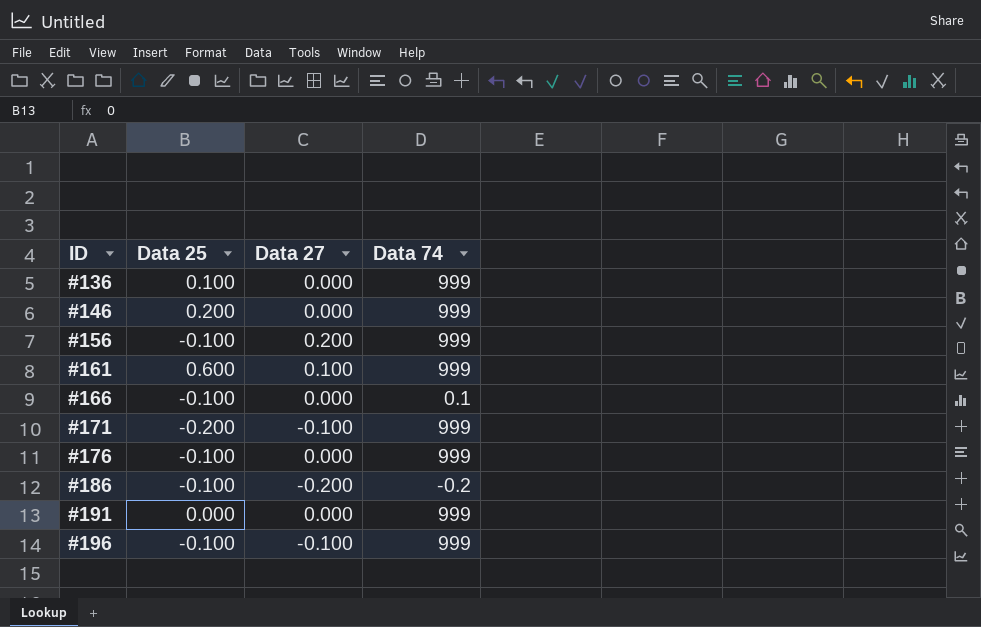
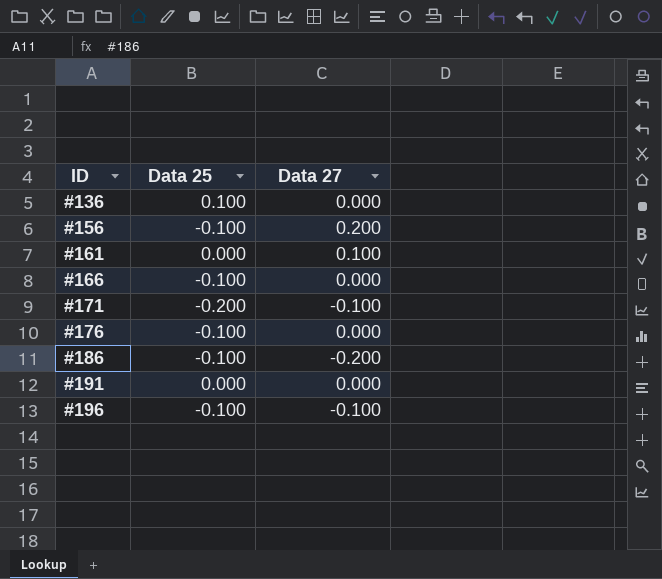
column Data 74 | position: 4 -> none
row #146: 0.200 | 0.000 | 999 -> none
#161 | Data 25: 0.600 -> 0.000

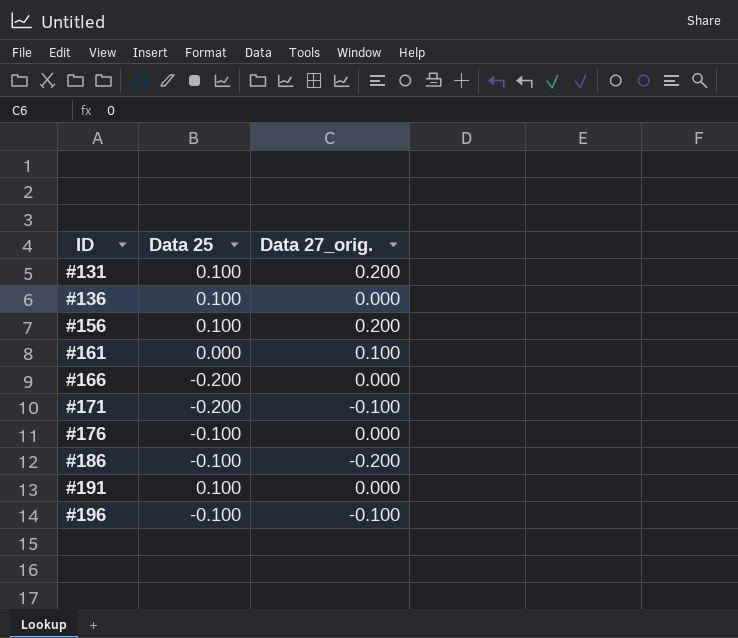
column name: Data 27 -> Data 27_orig.
row #131: none -> 0.100 | 0.200
#156 | Data 25: -0.100 -> 0.100
#166 | Data 25: -0.100 -> -0.200
#191 | Data 25: 0.000 -> 0.100

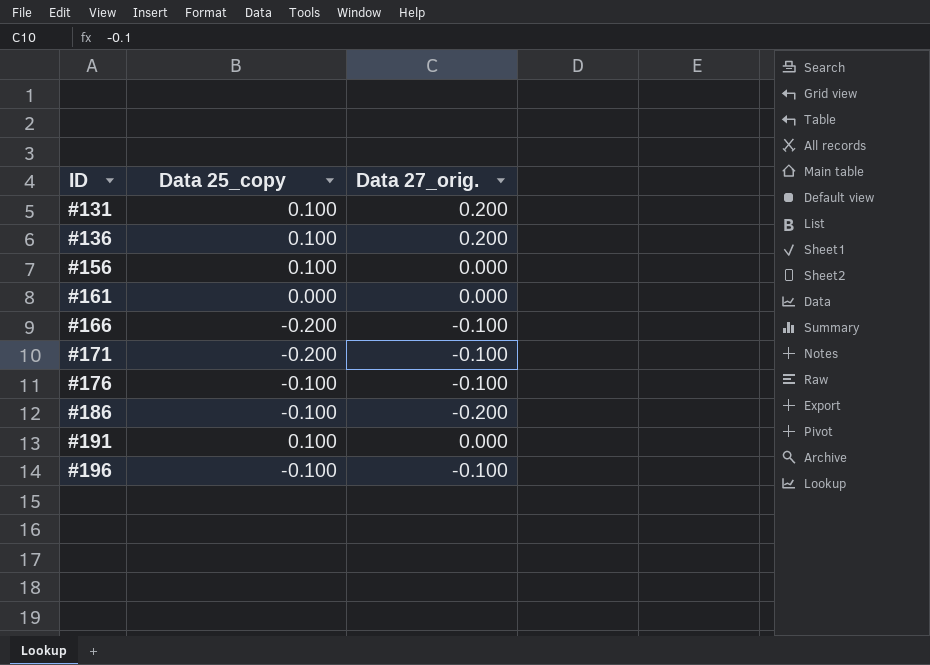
column name: Data 25 -> Data 25_copy
#136 | Data 27_orig.: 0.000 -> 0.200
#156 | Data 27_orig.: 0.200 -> 0.000
#161 | Data 27_orig.: 0.100 -> 0.000
#166 | Data 27_orig.: 0.000 -> -0.100
#176 | Data 27_orig.: 0.000 -> -0.100

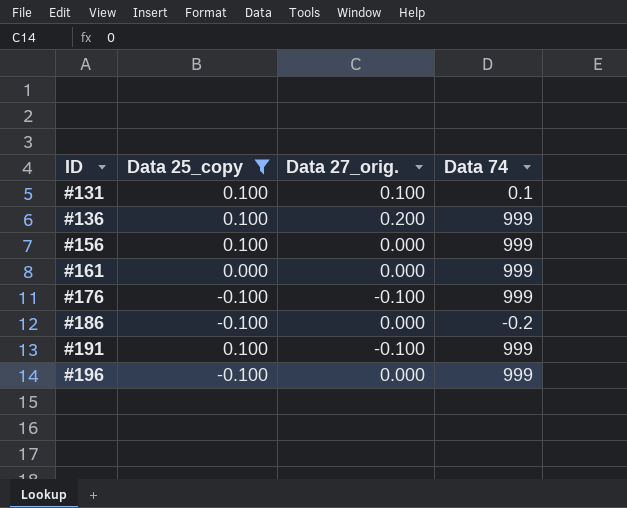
filter: none -> Data 25_copy != -0.200
column Data 74 | position: none -> 4
#131 | Data 27_orig.: 0.200 -> 0.100
#186 | Data 27_orig.: -0.200 -> 0.000
#191 | Data 27_orig.: 0.000 -> -0.100
#196 | Data 27_orig.: -0.100 -> 0.000

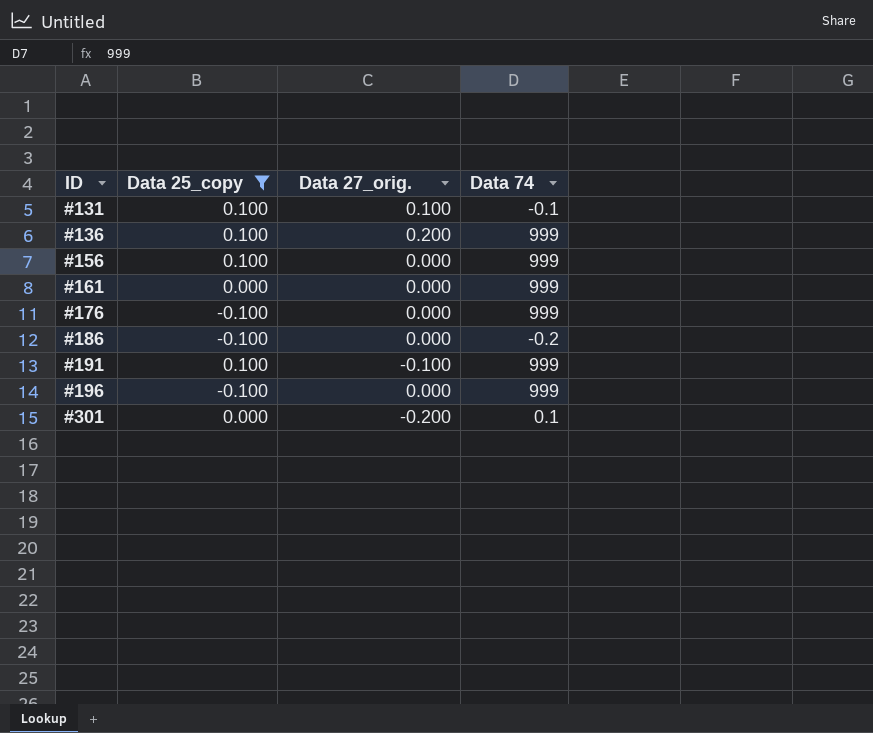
#131 | Data 74: 0.1 -> -0.1
#176 | Data 27_orig.: -0.100 -> 0.000
row #301: none -> 0.000 | -0.200 | 0.1

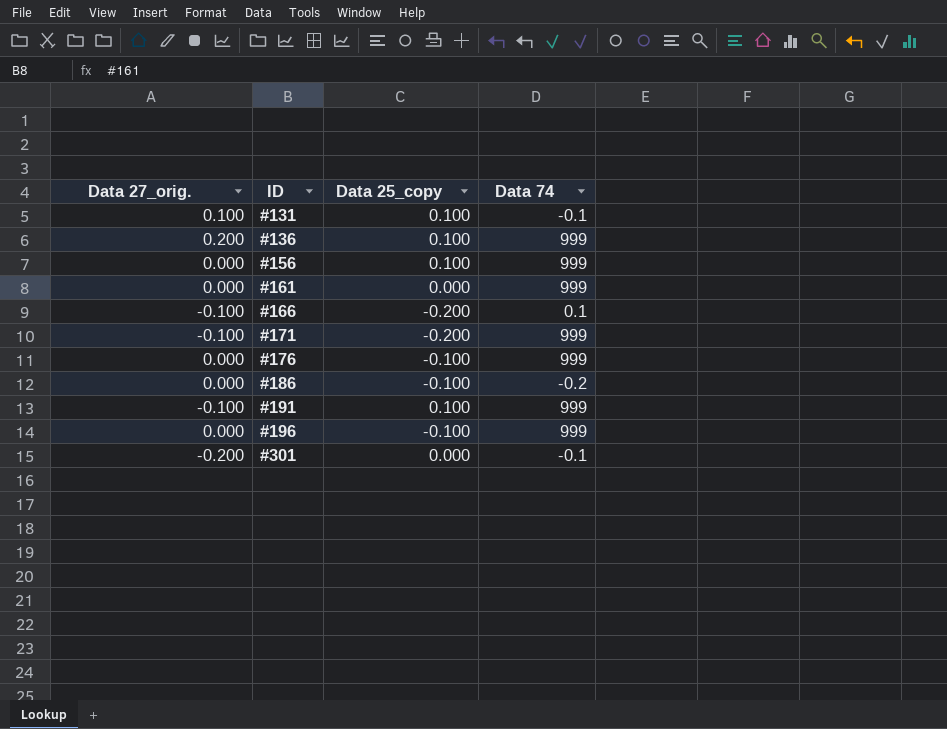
filter: Data 25_copy != -0.200 -> none
column Data 27_orig. | position: 3 -> 1
#301 | Data 74: 0.1 -> -0.1

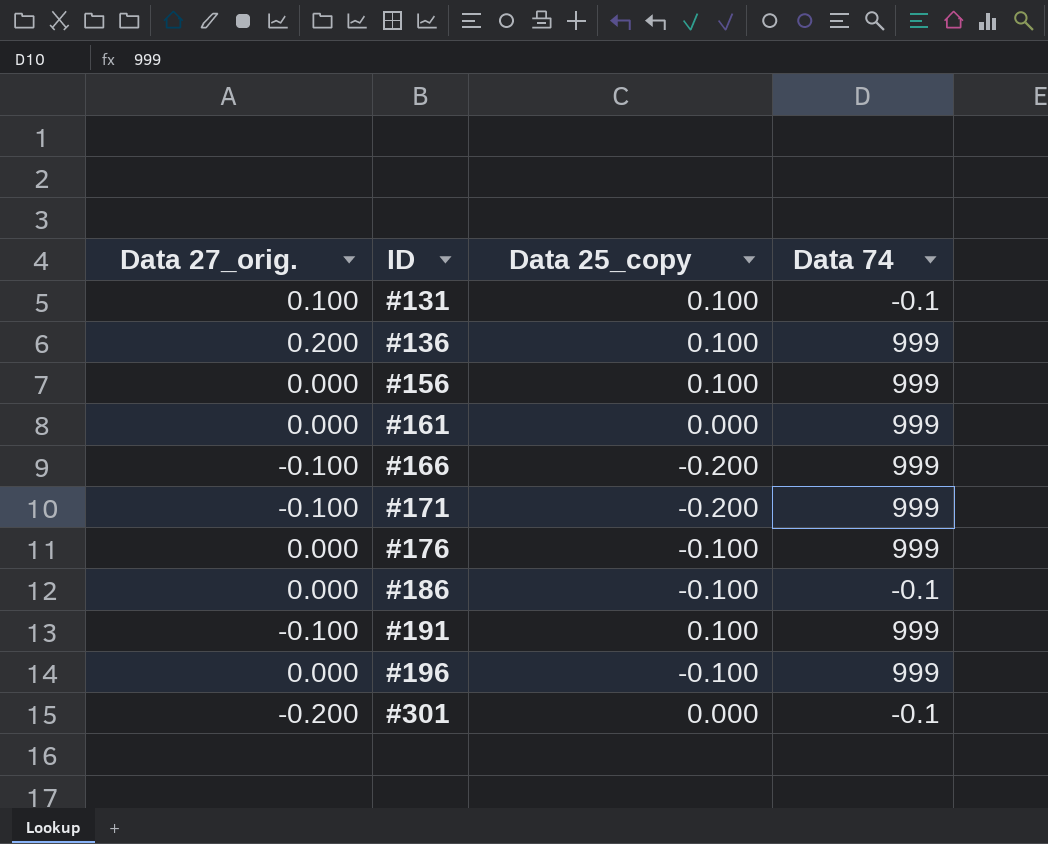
#166 | Data 74: 0.1 -> 999
#186 | Data 74: -0.2 -> -0.1

